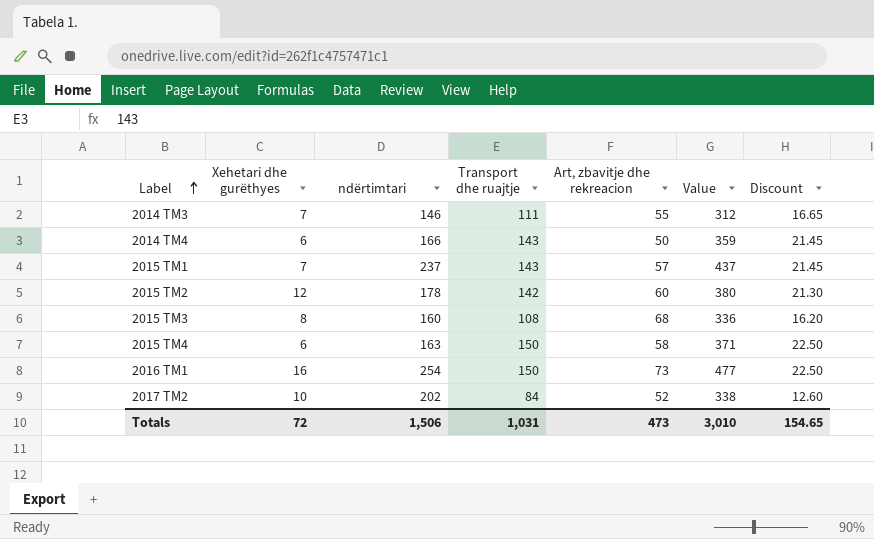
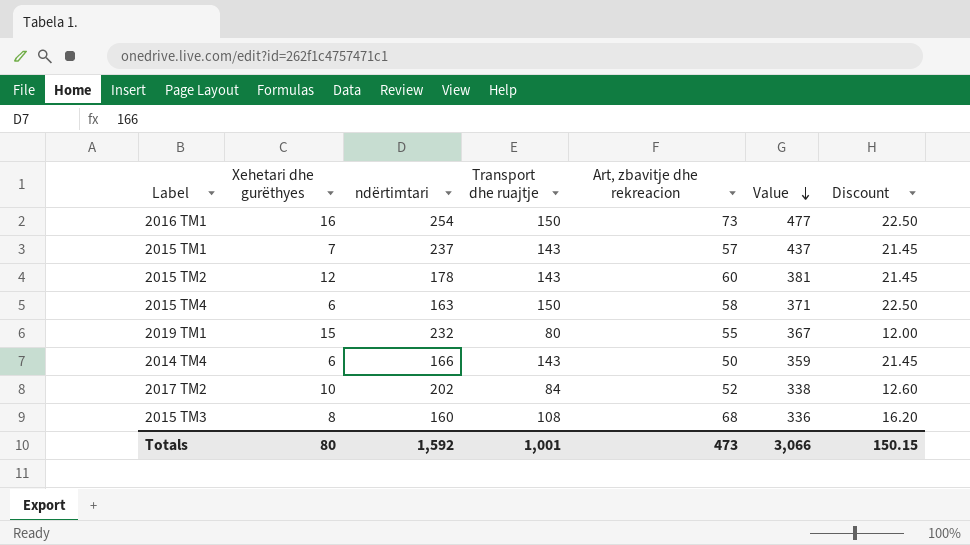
row order: Label ascending -> Value descending
row 2014 TM3: 7 | 146 | 111 | 55 | 312 | 16.65 -> none
2015 TM2 | Transport dhe ruajtje: 142 -> 143
2015 TM2 | Value: 380 -> 381
2015 TM2 | Discount: 21.30 -> 21.45
row 2019 TM1: none -> 15 | 232 | 80 | 55 | 367 | 12.00
Totals | Xehetari dhe gurëthyes: 72 -> 80
Totals | ndërtimtari: 1,506 -> 1,592
Totals | Transport dhe ruajtje: 1,031 -> 1,001
Totals | Value: 3,010 -> 3,066
Totals | Discount: 154.65 -> 150.15

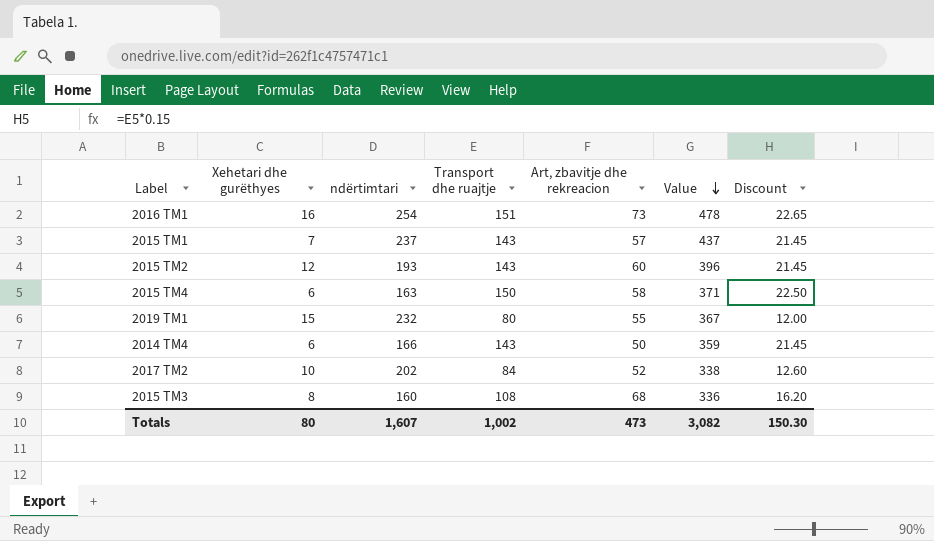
2016 TM1 | Transport dhe ruajtje: 150 -> 151
2016 TM1 | Value: 477 -> 478
2016 TM1 | Discount: 22.50 -> 22.65
2015 TM2 | ndërtimtari: 178 -> 193
2015 TM2 | Value: 381 -> 396
Totals | ndërtimtari: 1,592 -> 1,607
Totals | Transport dhe ruajtje: 1,001 -> 1,002
Totals | Value: 3,066 -> 3,082
Totals | Discount: 150.15 -> 150.30

